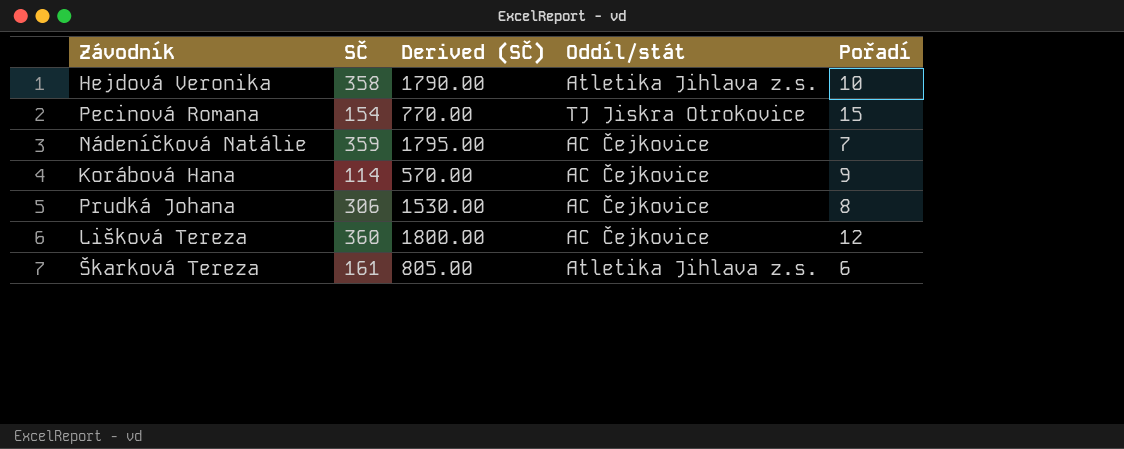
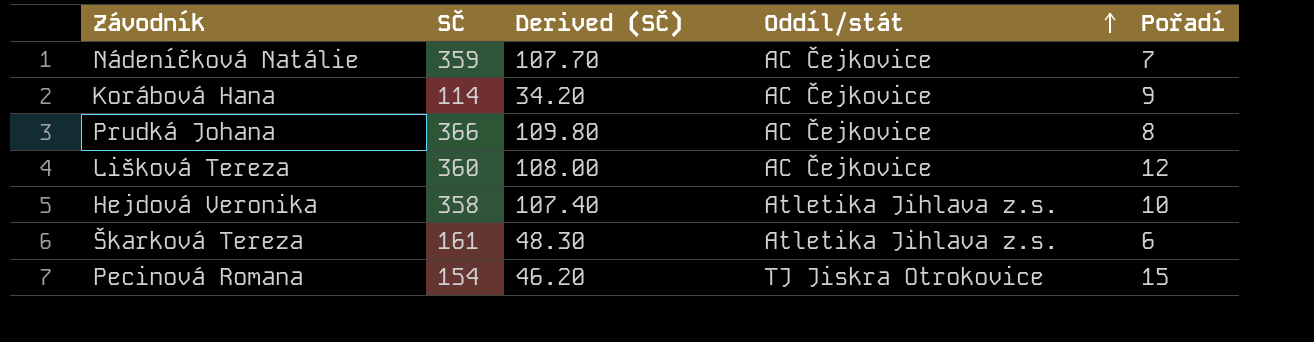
row order: none -> Oddíl/stát ascending
column Derived (SČ) | formula: [SČ] * 5 -> [SČ] * 0.3
Prudká Johana | SČ: 306 -> 366

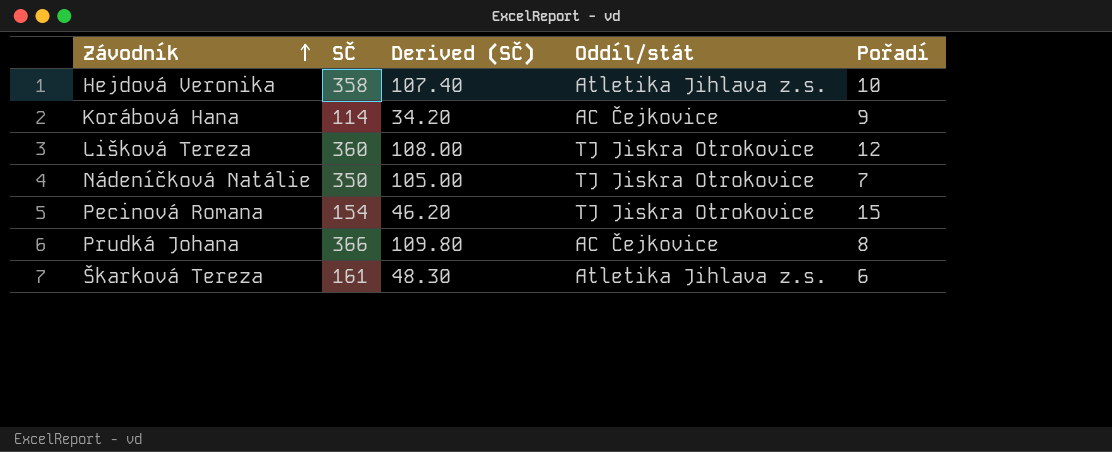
row order: Oddíl/stát ascending -> Závodník ascending
Lišková Tereza | Oddíl/stát: AC Čejkovice -> TJ Jiskra Otrokovice
Nádeníčková Natálie | SČ: 359 -> 350
Nádeníčková Natálie | Derived (SČ): 107.70 -> 105.00
Nádeníčková Natálie | Oddíl/stát: AC Čejkovice -> TJ Jiskra Otrokovice

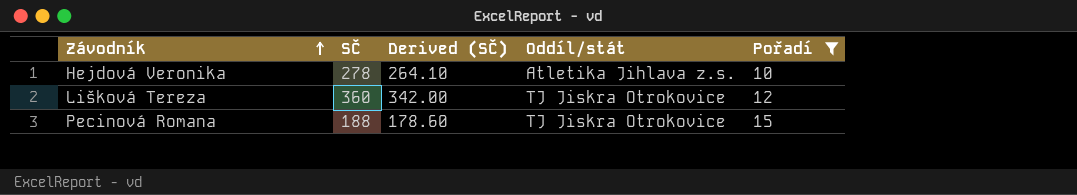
filter: none -> Pořadí >= 10
column Derived (SČ) | formula: [SČ] * 0.3 -> [SČ] * 0.95
Hejdová Veronika | SČ: 358 -> 278
Pecinová Romana | SČ: 154 -> 188

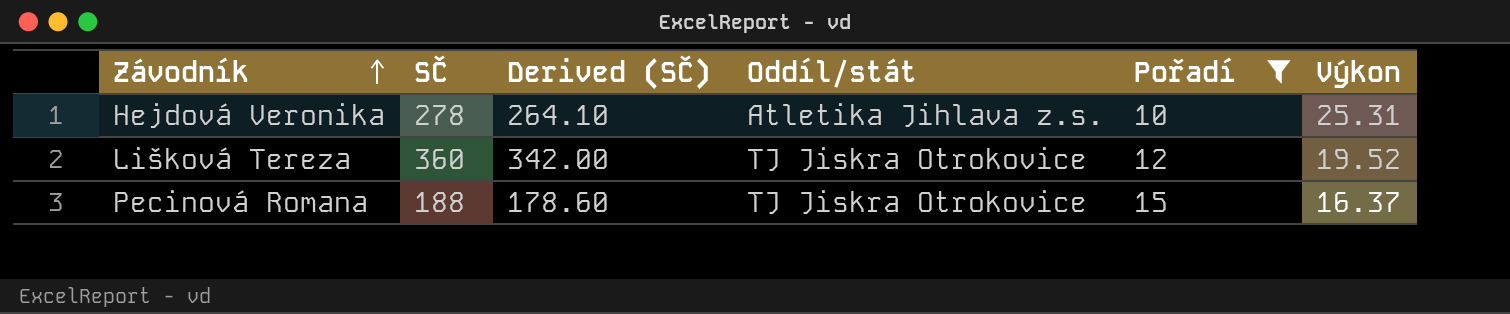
column Výkon | position: none -> 6

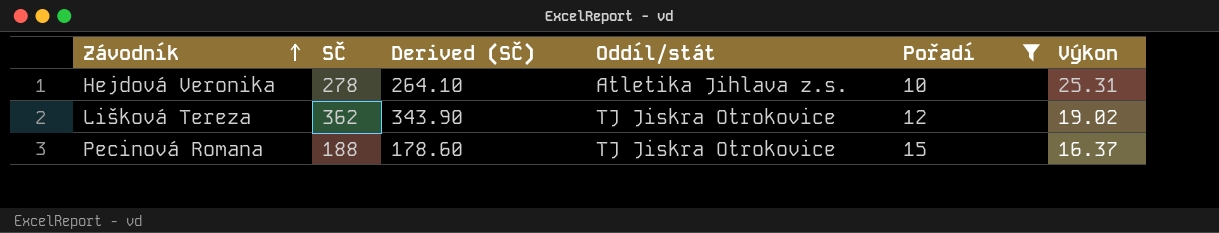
Lišková Tereza | SČ: 360 -> 362
Lišková Tereza | Derived (SČ): 342.00 -> 343.90
Lišková Tereza | Výkon: 19.52 -> 19.02

